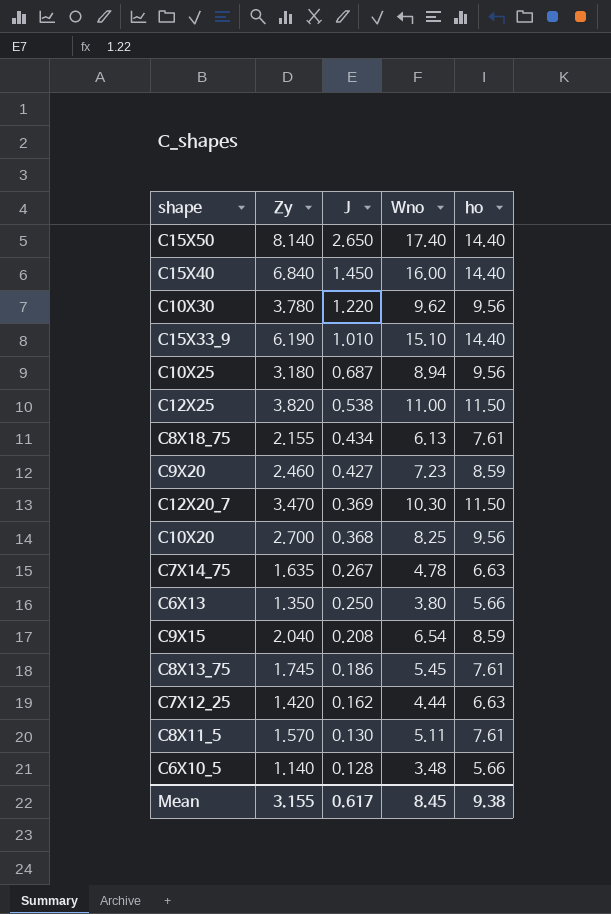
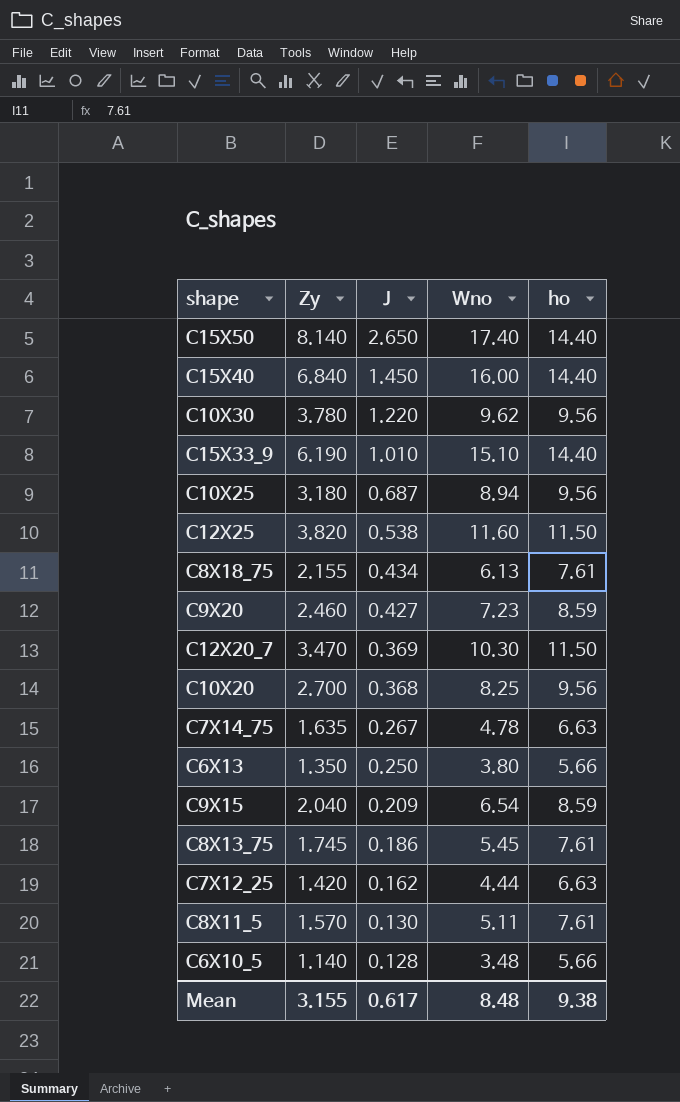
C12X25 | Wno: 11.00 -> 11.60
C9X15 | J: 0.208 -> 0.209
Mean | Wno: 8.45 -> 8.48

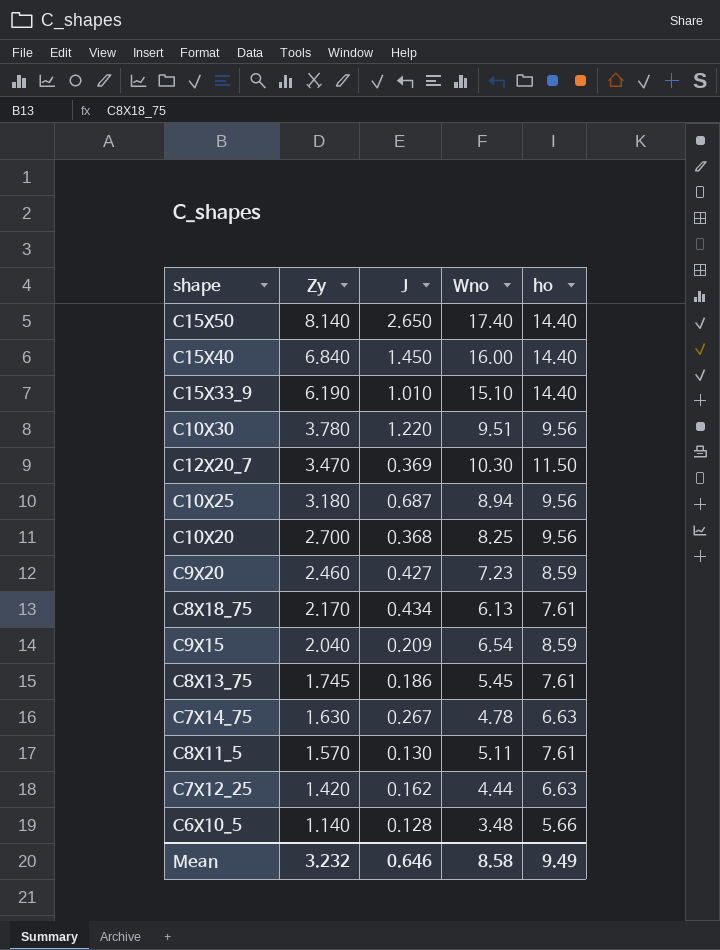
row order: J descending -> Zy descending
row C12X25: 3.820 | 0.538 | 11.60 | 11.50 -> none
row C6X13: 1.350 | 0.250 | 3.80 | 5.66 -> none
C10X30 | Wno: 9.62 -> 9.51
C8X18_75 | Zy: 2.155 -> 2.170
C7X14_75 | Zy: 1.635 -> 1.630
Mean | Zy: 3.155 -> 3.232
Mean | J: 0.617 -> 0.646
Mean | Wno: 8.48 -> 8.58
Mean | ho: 9.38 -> 9.49

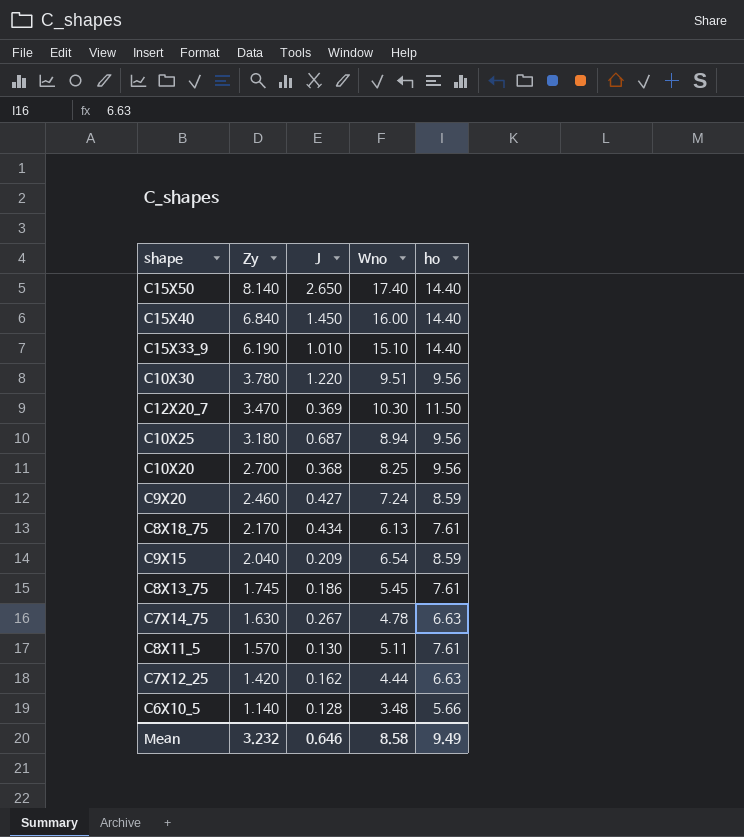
C9X20 | Wno: 7.23 -> 7.24

